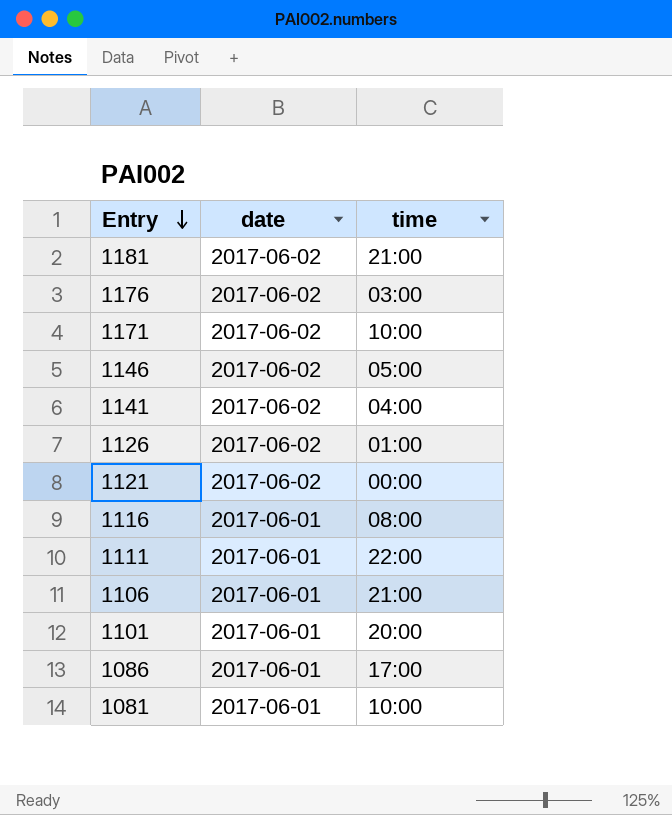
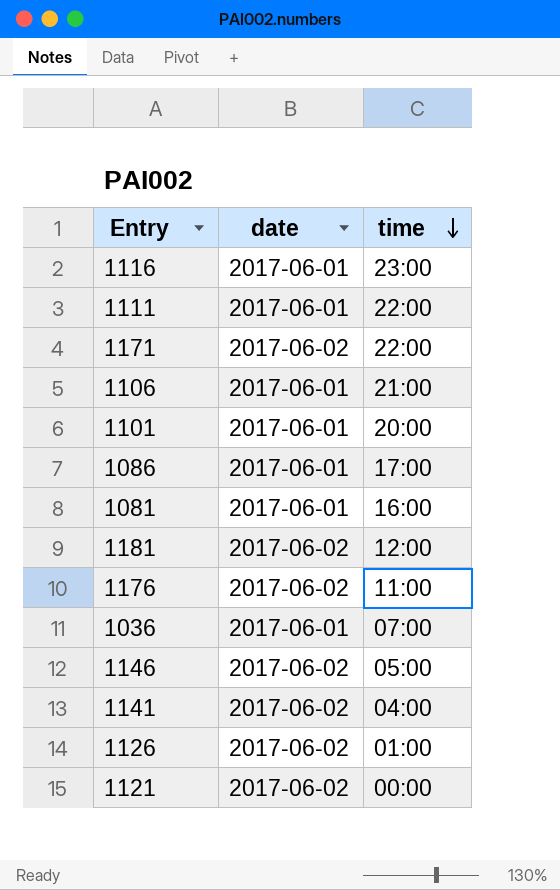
row order: Entry descending -> time descending
1116 | time: 08:00 -> 23:00
1171 | time: 10:00 -> 22:00
1081 | time: 10:00 -> 16:00
1181 | time: 21:00 -> 12:00
1176 | time: 03:00 -> 11:00
row 1036: none -> 2017-06-01 | 07:00

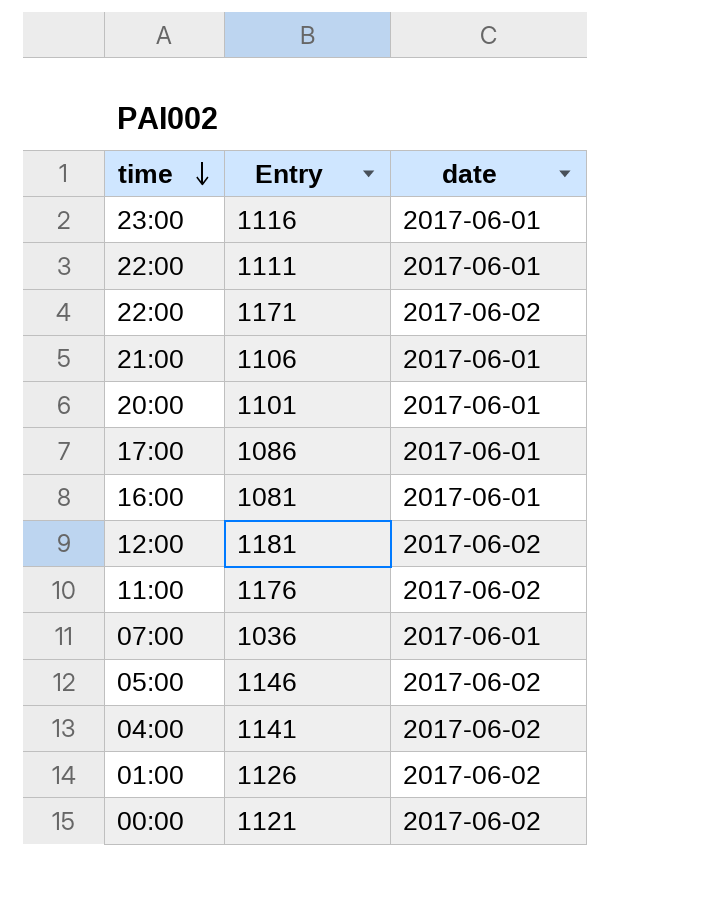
column time | position: 3 -> 1

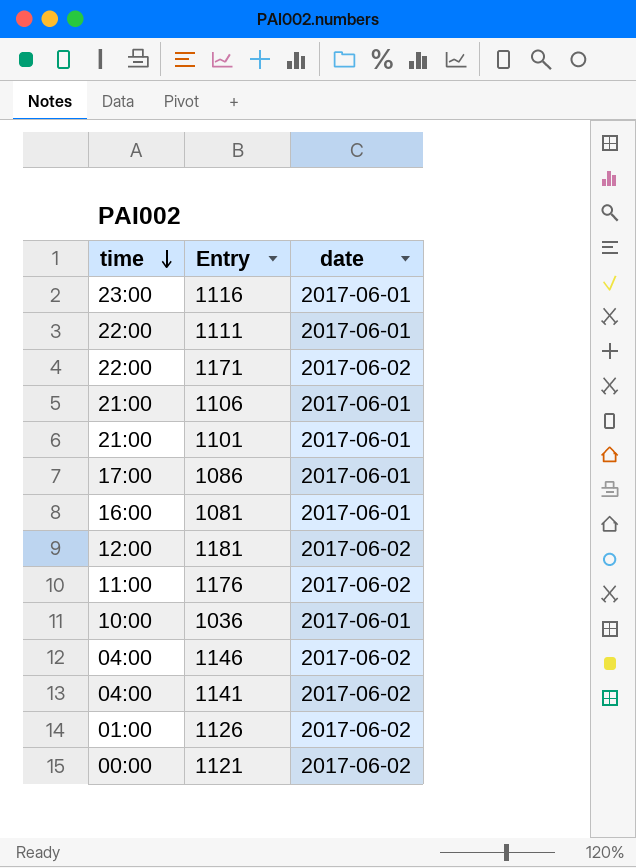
1101 | time: 20:00 -> 21:00
1036 | time: 07:00 -> 10:00
1146 | time: 05:00 -> 04:00

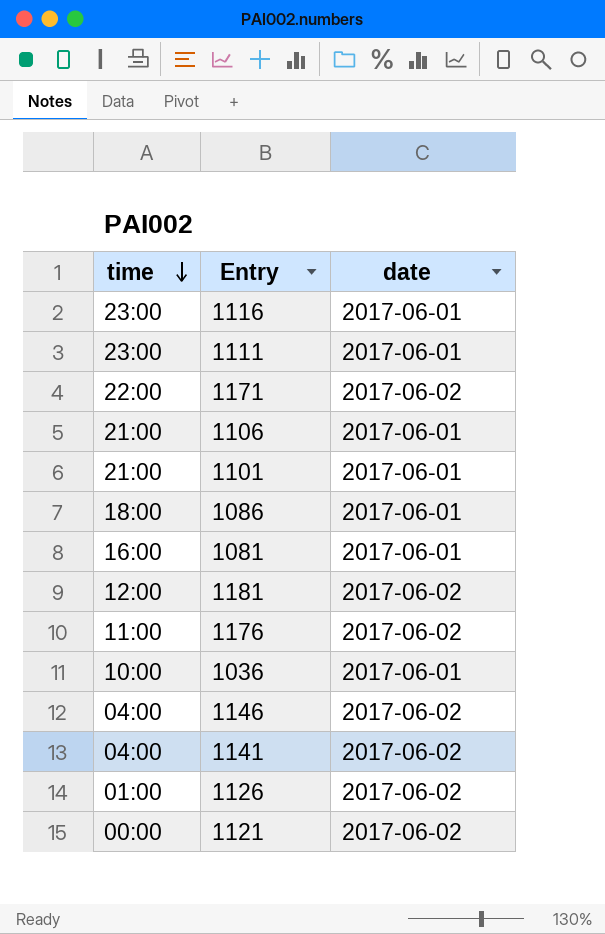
1111 | time: 22:00 -> 23:00
1086 | time: 17:00 -> 18:00

